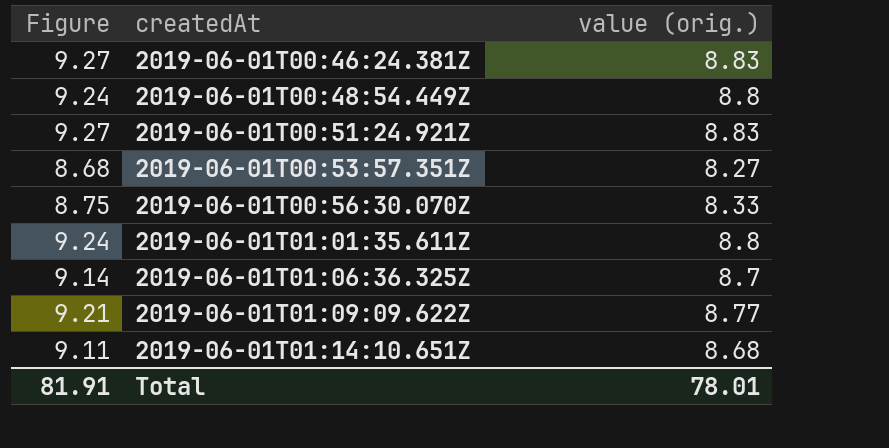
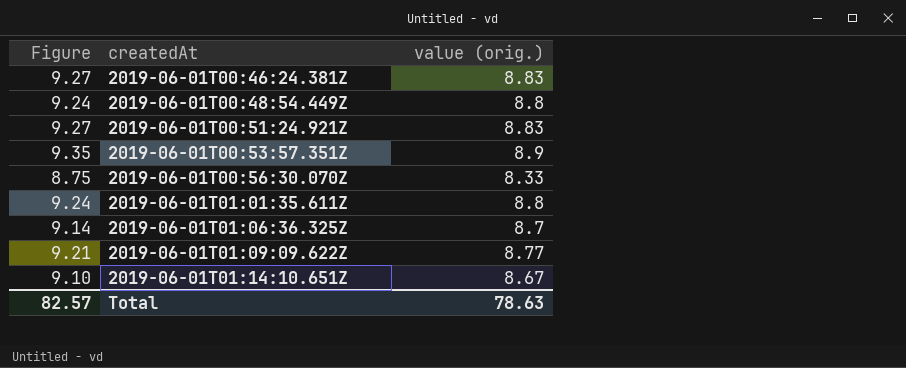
2019-06-01T00:53:57.351Z | Figure: 8.68 -> 9.35
2019-06-01T00:53:57.351Z | value (orig.): 8.27 -> 8.9
2019-06-01T01:14:10.651Z | Figure: 9.11 -> 9.10
2019-06-01T01:14:10.651Z | value (orig.): 8.68 -> 8.67
Total | Figure: 81.91 -> 82.57
Total | value (orig.): 78.01 -> 78.63

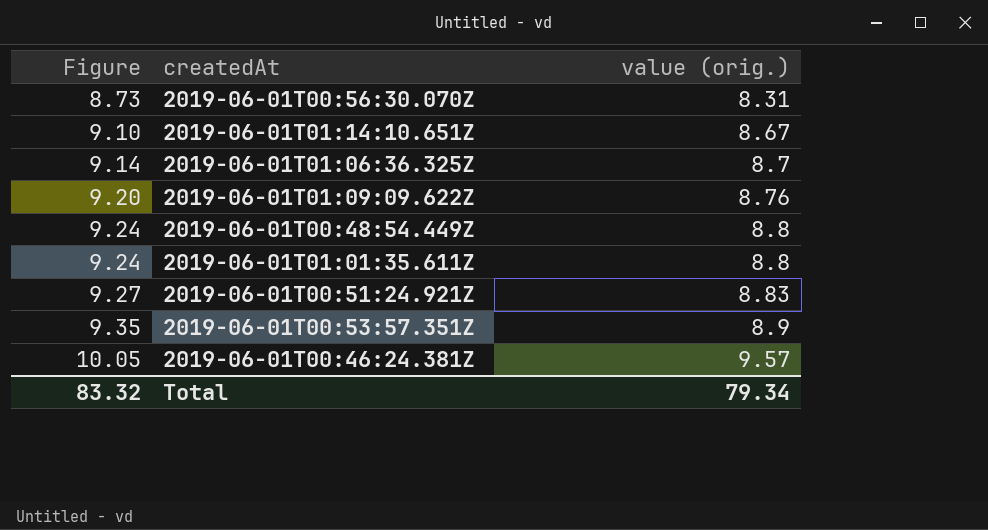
row order: createdAt ascending -> Figure ascending
2019-06-01T00:56:30.070Z | Figure: 8.75 -> 8.73
2019-06-01T00:56:30.070Z | value (orig.): 8.33 -> 8.31
2019-06-01T01:09:09.622Z | Figure: 9.21 -> 9.20
2019-06-01T01:09:09.622Z | value (orig.): 8.77 -> 8.76
2019-06-01T00:46:24.381Z | Figure: 9.27 -> 10.05
2019-06-01T00:46:24.381Z | value (orig.): 8.83 -> 9.57
Total | Figure: 82.57 -> 83.32
Total | value (orig.): 78.63 -> 79.34

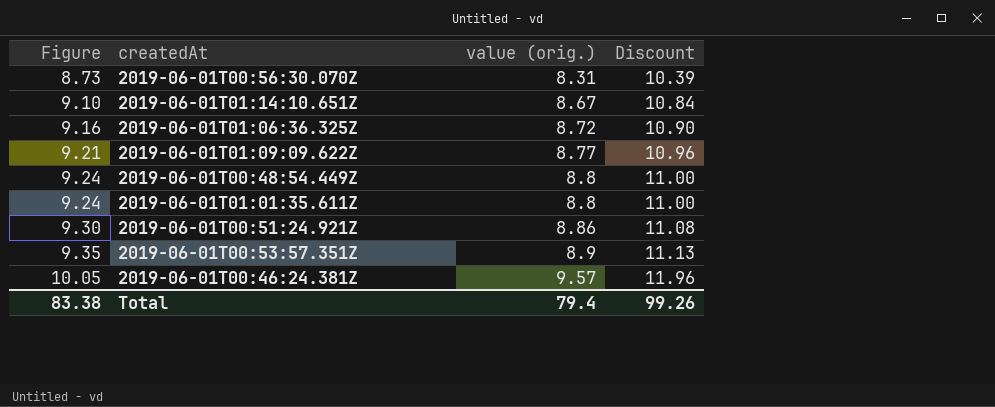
column Discount | formula: none -> [value (orig.)] * 1.25
2019-06-01T01:06:36.325Z | Figure: 9.14 -> 9.16
2019-06-01T01:06:36.325Z | value (orig.): 8.7 -> 8.72
2019-06-01T01:09:09.622Z | Figure: 9.20 -> 9.21
2019-06-01T01:09:09.622Z | value (orig.): 8.76 -> 8.77
2019-06-01T00:51:24.921Z | Figure: 9.27 -> 9.30
2019-06-01T00:51:24.921Z | value (orig.): 8.83 -> 8.86
Total | Figure: 83.32 -> 83.38
Total | value (orig.): 79.34 -> 79.4

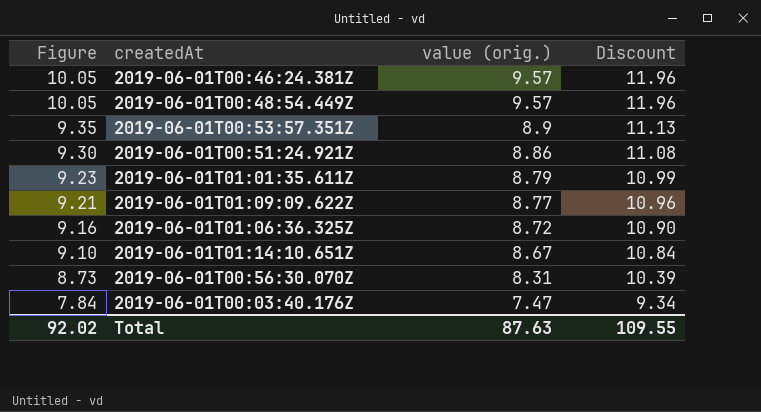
row order: Figure ascending -> Figure descending
2019-06-01T00:48:54.449Z | Figure: 9.24 -> 10.05
2019-06-01T00:48:54.449Z | value (orig.): 8.8 -> 9.57
2019-06-01T00:48:54.449Z | Discount: 11.00 -> 11.96
2019-06-01T01:01:35.611Z | Figure: 9.24 -> 9.23
2019-06-01T01:01:35.611Z | value (orig.): 8.8 -> 8.79
2019-06-01T01:01:35.611Z | Discount: 11.00 -> 10.99
row 2019-06-01T00:03:40.176Z: none -> 7.84 | 7.47 | 9.34
Total | Figure: 83.38 -> 92.02
Total | value (orig.): 79.4 -> 87.63
Total | Discount: 99.26 -> 109.55

